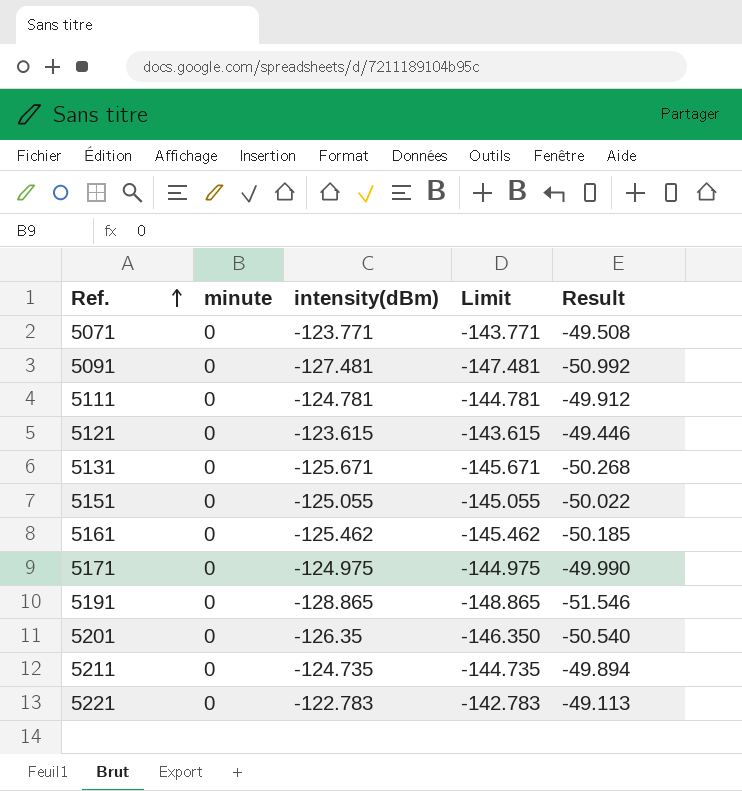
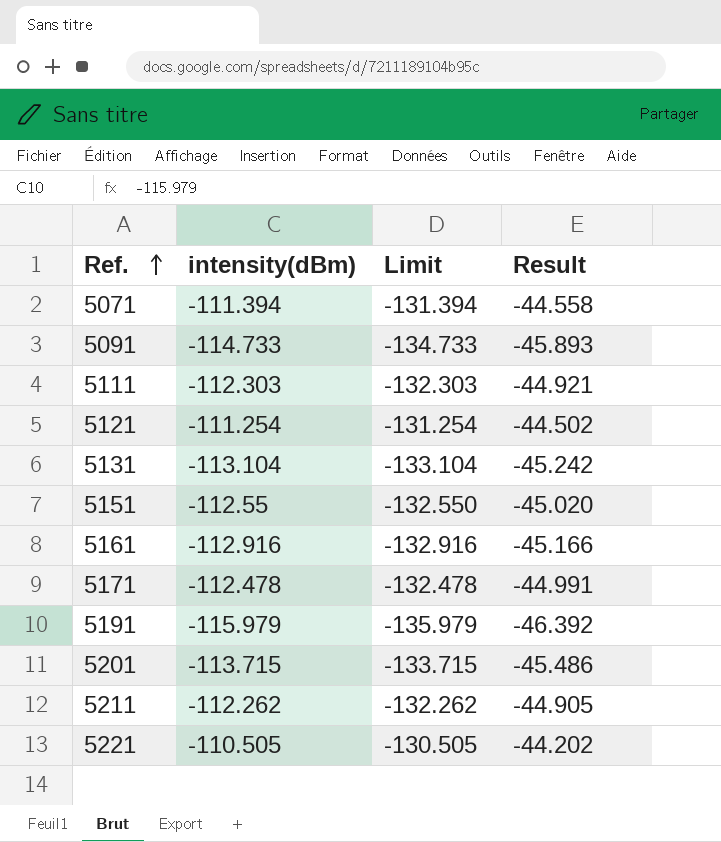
column minute | position: 2 -> none
5071 | intensity(dBm): -123.771 -> -111.394
5071 | Limit: -143.771 -> -131.394
5071 | Result: -49.508 -> -44.558
5091 | intensity(dBm): -127.481 -> -114.733
5091 | Limit: -147.481 -> -134.733
5091 | Result: -50.992 -> -45.893
5111 | intensity(dBm): -124.781 -> -112.303
5111 | Limit: -144.781 -> -132.303
5111 | Result: -49.912 -> -44.921
5121 | intensity(dBm): -123.615 -> -111.254
5121 | Limit: -143.615 -> -131.254
5121 | Result: -49.446 -> -44.502
5131 | intensity(dBm): -125.671 -> -113.104
5131 | Limit: -145.671 -> -133.104
5131 | Result: -50.268 -> -45.242
5151 | intensity(dBm): -125.055 -> -112.55
5151 | Limit: -145.055 -> -132.550
5151 | Result: -50.022 -> -45.020
5161 | intensity(dBm): -125.462 -> -112.916
5161 | Limit: -145.462 -> -132.916
5161 | Result: -50.185 -> -45.166
5171 | intensity(dBm): -124.975 -> -112.478
5171 | Limit: -144.975 -> -132.478
5171 | Result: -49.990 -> -44.991
5191 | intensity(dBm): -128.865 -> -115.979
5191 | Limit: -148.865 -> -135.979
5191 | Result: -51.546 -> -46.392
5201 | intensity(dBm): -126.35 -> -113.715
5201 | Limit: -146.350 -> -133.715
5201 | Result: -50.540 -> -45.486
5211 | intensity(dBm): -124.735 -> -112.262
5211 | Limit: -144.735 -> -132.262
5211 | Result: -49.894 -> -44.905
5221 | intensity(dBm): -122.783 -> -110.505
5221 | Limit: -142.783 -> -130.505
5221 | Result: -49.113 -> -44.202

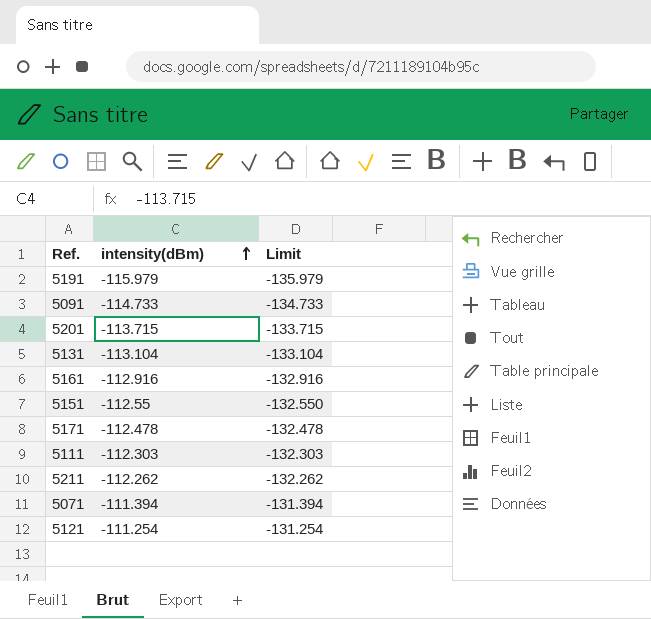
row order: Ref. ascending -> intensity(dBm) ascending
column Result | formula: [intensity(dBm)] * 0.4 -> none
row 5221: -110.505 | -130.505 | -44.202 -> none

